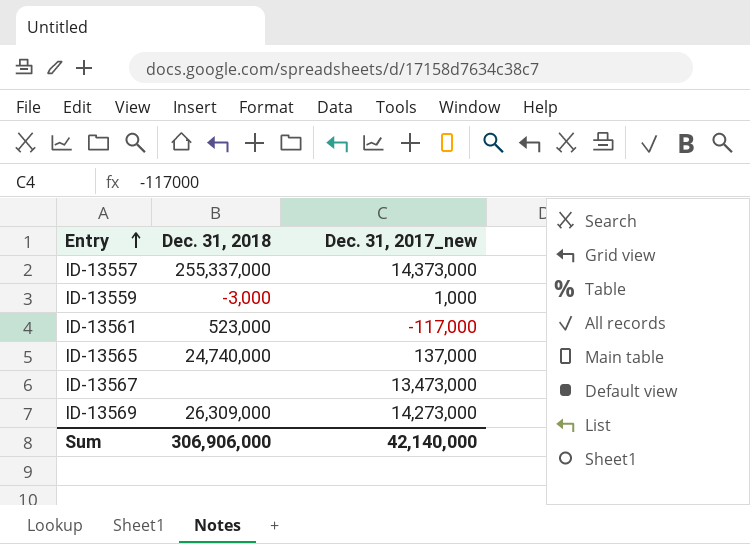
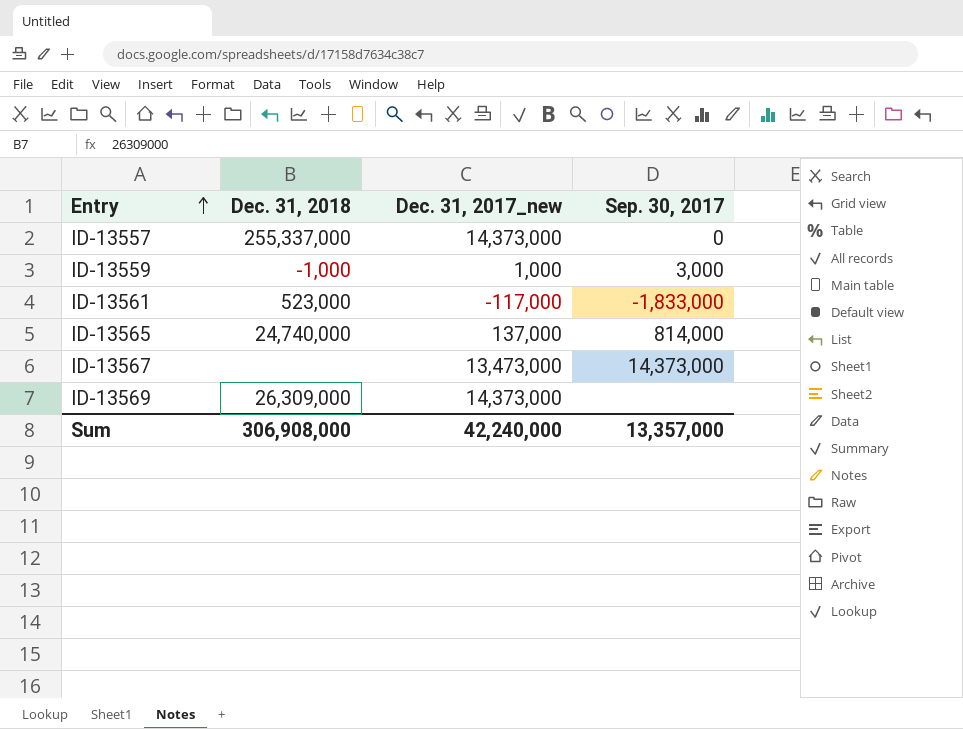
column Sep. 30, 2017 | position: none -> 4
ID-13559 | Dec. 31, 2018: -3,000 -> -1,000
ID-13569 | Dec. 31, 2017_new: 14,273,000 -> 14,373,000
Sum | Dec. 31, 2018: 306,906,000 -> 306,908,000
Sum | Dec. 31, 2017_new: 42,140,000 -> 42,240,000

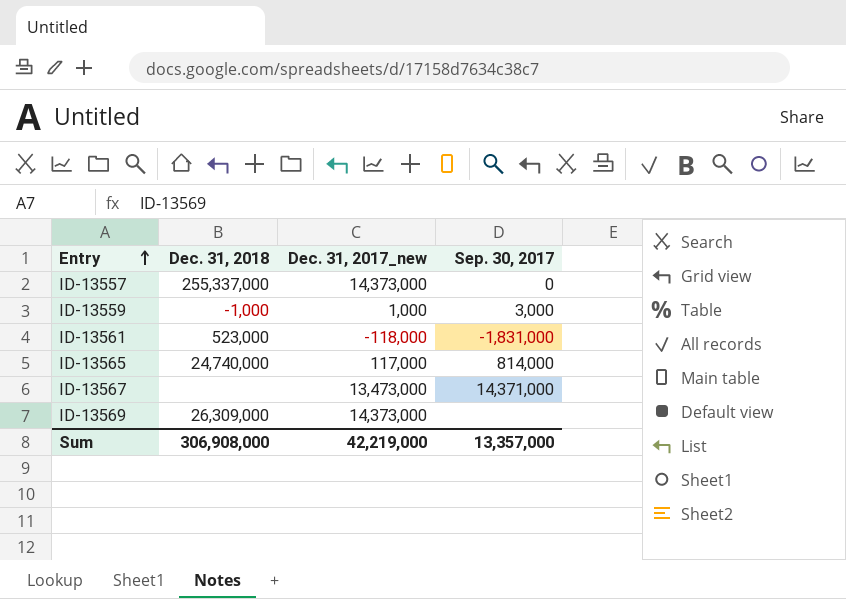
ID-13561 | Dec. 31, 2017_new: -117,000 -> -118,000
ID-13561 | Sep. 30, 2017: -1,833,000 -> -1,831,000
ID-13565 | Dec. 31, 2017_new: 137,000 -> 117,000
ID-13567 | Sep. 30, 2017: 14,373,000 -> 14,371,000
Sum | Dec. 31, 2017_new: 42,240,000 -> 42,219,000

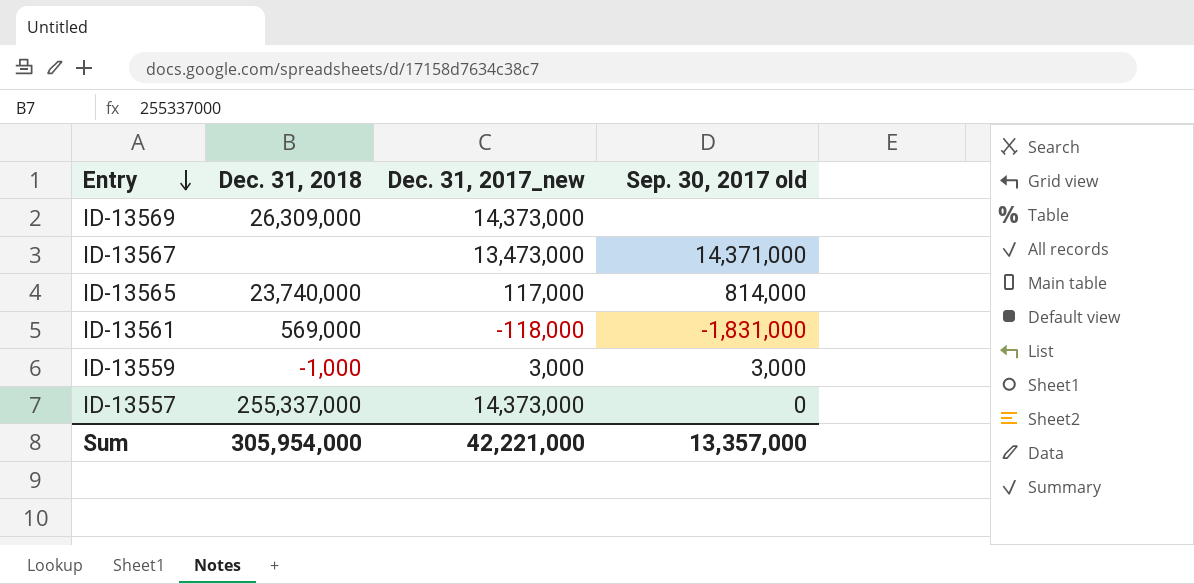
row order: Entry ascending -> Entry descending
column name: Sep. 30, 2017 -> Sep. 30, 2017 old
ID-13565 | Dec. 31, 2018: 24,740,000 -> 23,740,000
ID-13561 | Dec. 31, 2018: 523,000 -> 569,000
ID-13559 | Dec. 31, 2017_new: 1,000 -> 3,000
Sum | Dec. 31, 2018: 306,908,000 -> 305,954,000
Sum | Dec. 31, 2017_new: 42,219,000 -> 42,221,000

